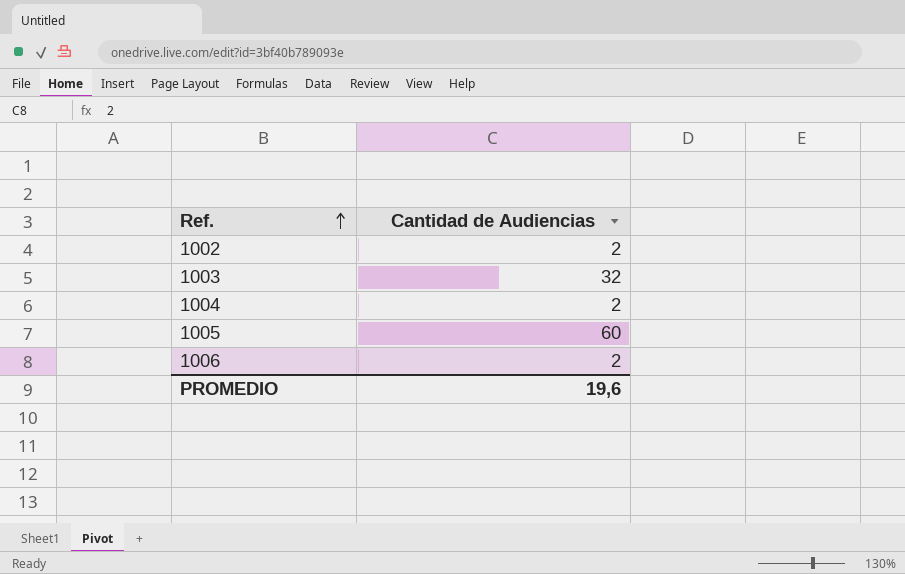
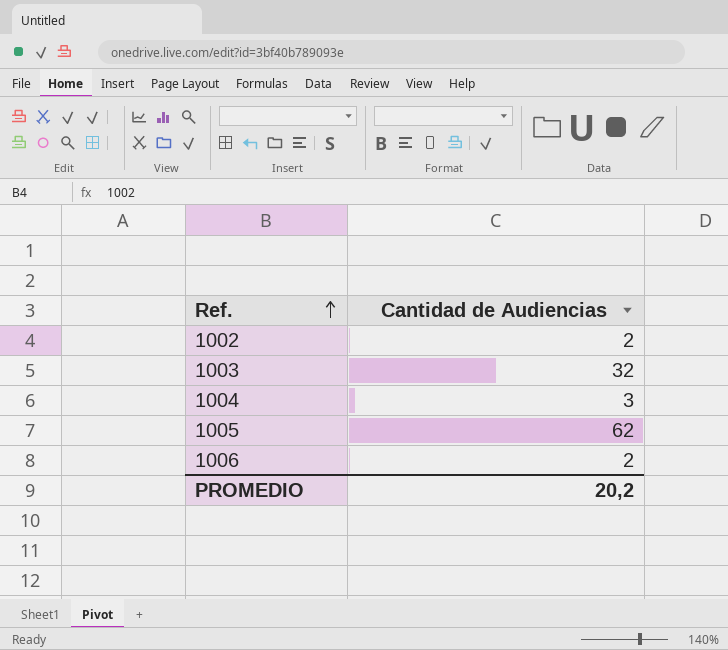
1004 | Cantidad de Audiencias: 2 -> 3
1005 | Cantidad de Audiencias: 60 -> 62
PROMEDIO | Cantidad de Audiencias: 19,6 -> 20,2

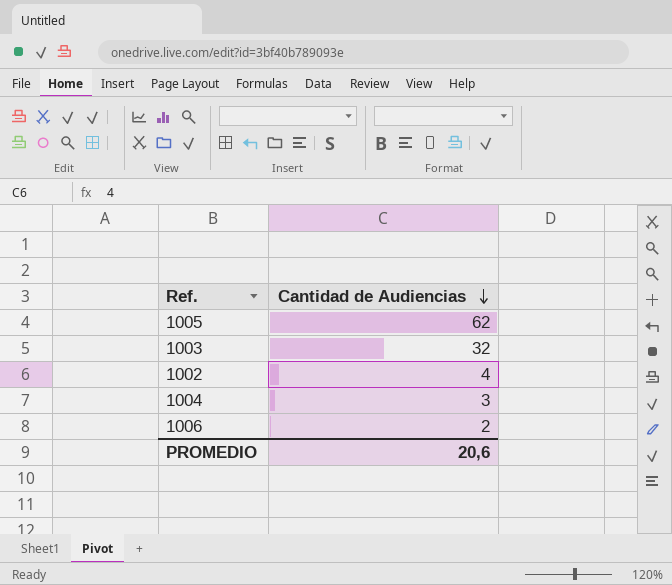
row order: Ref. ascending -> Cantidad de Audiencias descending
1002 | Cantidad de Audiencias: 2 -> 4
PROMEDIO | Cantidad de Audiencias: 20,2 -> 20,6

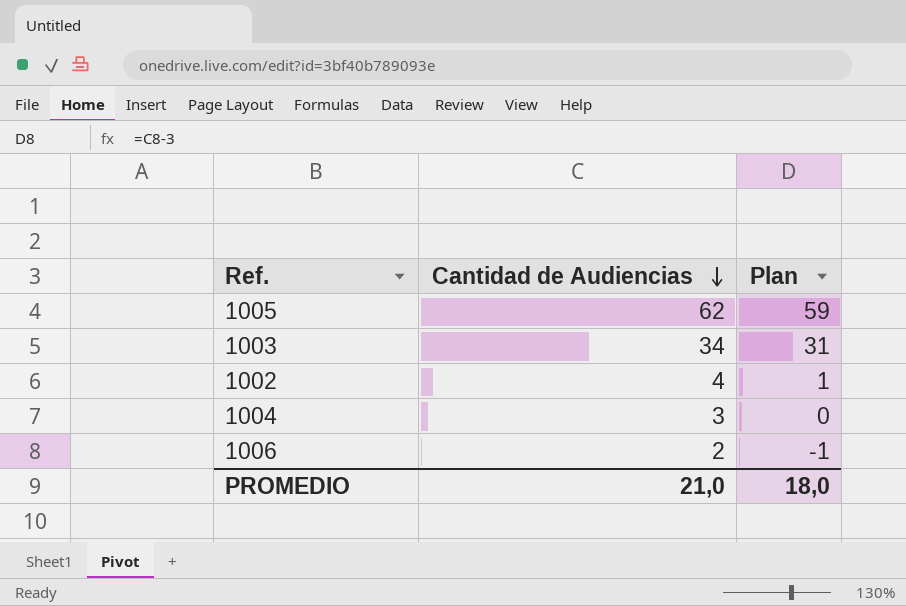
column Plan | formula: none -> [Cantidad de Audiencias] - 3
1003 | Cantidad de Audiencias: 32 -> 34
PROMEDIO | Cantidad de Audiencias: 20,6 -> 21,0

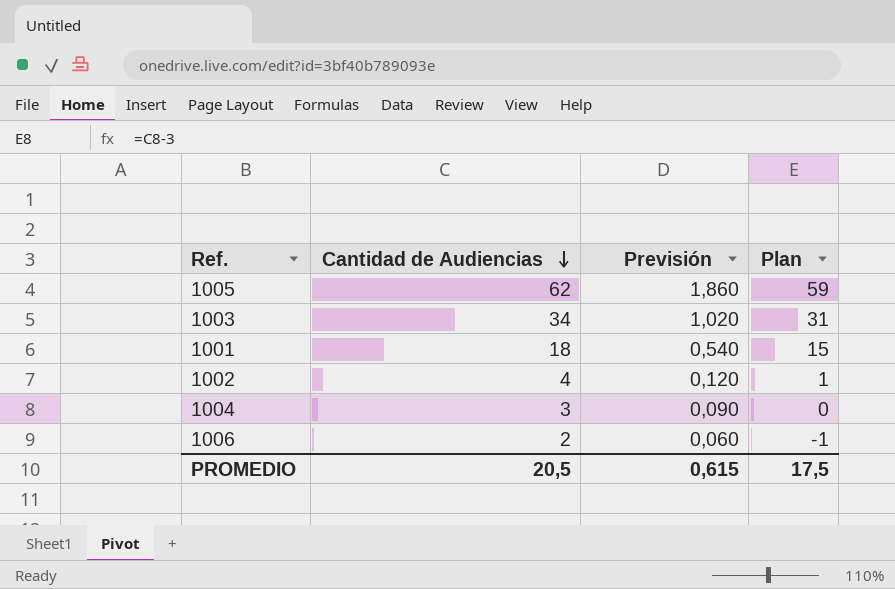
column Previsión | formula: none -> [Cantidad de Audiencias] * 0,03
row 1001: none -> 18 | 0,540 | 15
PROMEDIO | Cantidad de Audiencias: 21,0 -> 20,5
PROMEDIO | Plan: 18,0 -> 17,5

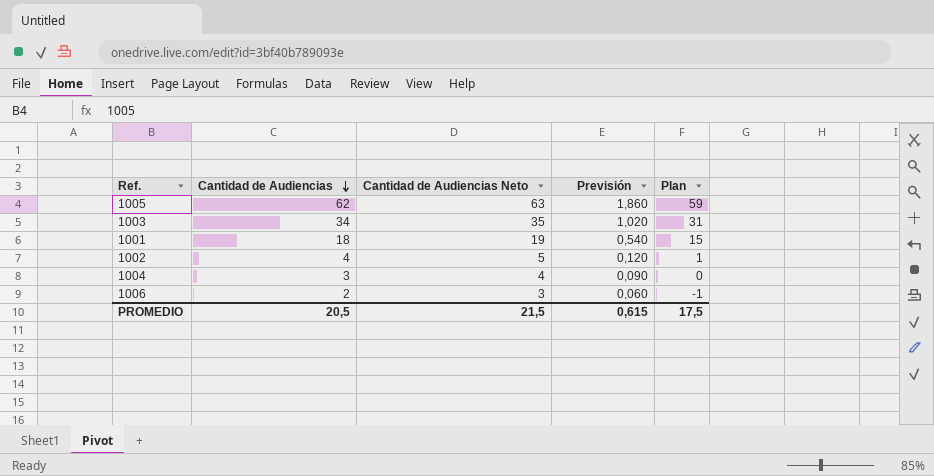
column Cantidad de Audiencias Neto | formula: none -> [Cantidad de Audiencias] + 1

